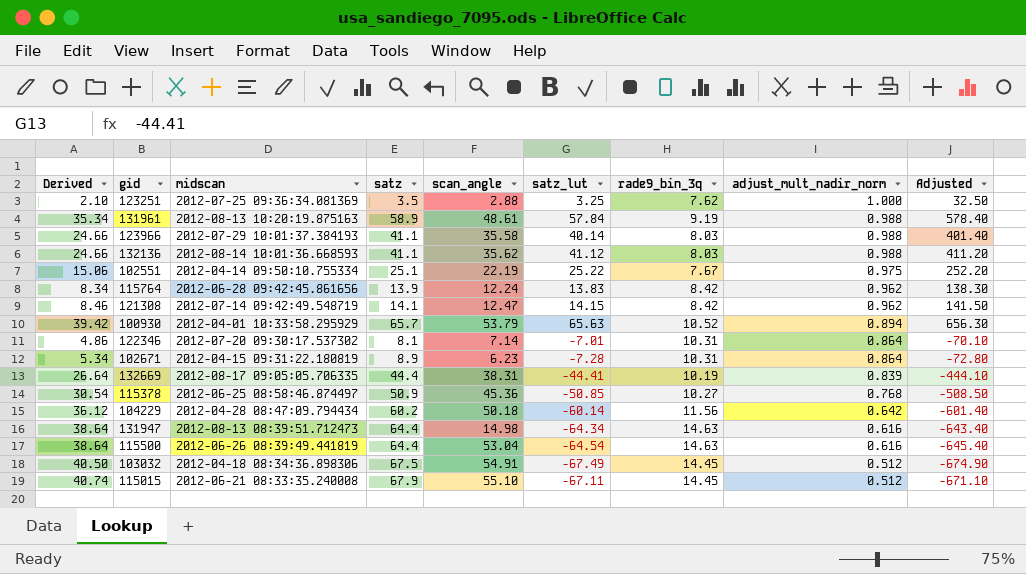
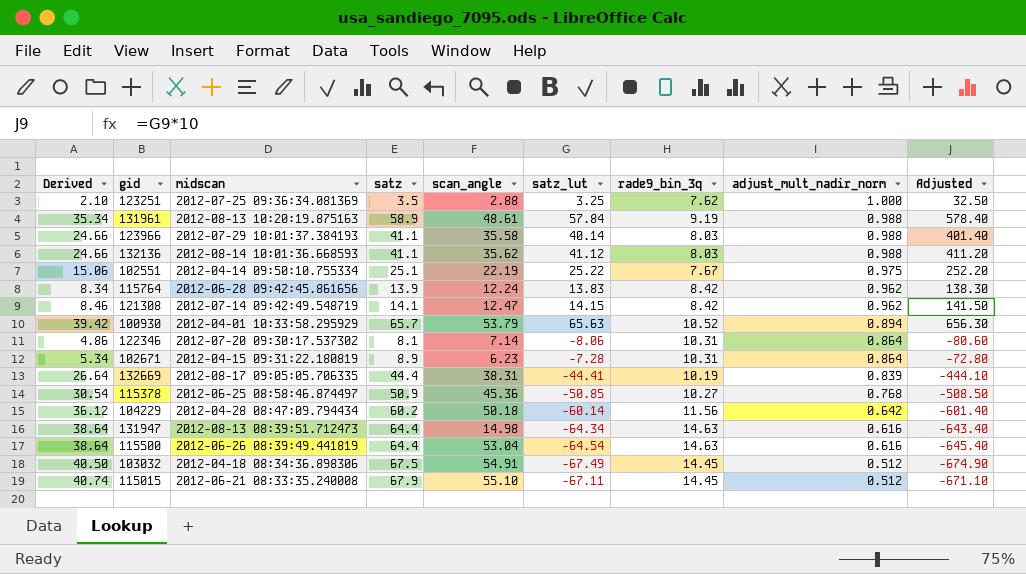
122346 | satz_lut: -7.01 -> -8.06
122346 | Adjusted: -70.10 -> -80.60

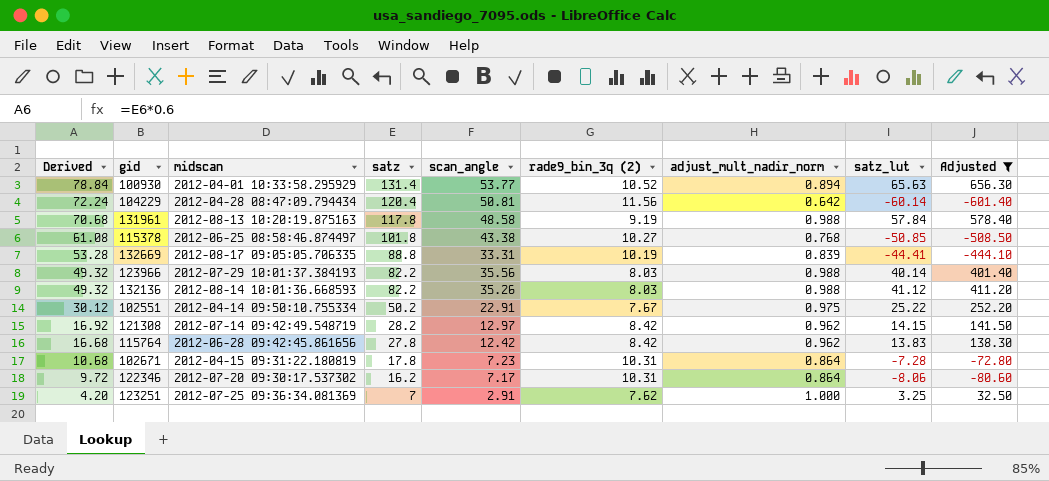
filter: none -> Adjusted >= -601.40
row order: adjust_mult_nadir_norm descending -> Derived descending
column name: rade9_bin_3q -> rade9_bin_3q (2)
column satz_lut | position: 6 -> 8
100930 | Derived: 39.42 -> 78.84
100930 | satz: 65.7 -> 131.4
100930 | scan_angle: 53.79 -> 53.77
104229 | Derived: 36.12 -> 72.24
104229 | satz: 60.2 -> 120.4
104229 | scan_angle: 50.18 -> 50.81
131961 | Derived: 35.34 -> 70.68
131961 | satz: 58.9 -> 117.8
131961 | scan_angle: 48.61 -> 48.58
115378 | Derived: 30.54 -> 61.08
115378 | satz: 50.9 -> 101.8
115378 | scan_angle: 45.36 -> 43.38
132669 | Derived: 26.64 -> 53.28
132669 | satz: 44.4 -> 88.8
132669 | scan_angle: 38.31 -> 33.31
123966 | Derived: 24.66 -> 49.32
123966 | satz: 41.1 -> 82.2
123966 | scan_angle: 35.58 -> 35.56
132136 | Derived: 24.66 -> 49.32
132136 | satz: 41.1 -> 82.2
132136 | scan_angle: 35.62 -> 35.26
102551 | Derived: 15.06 -> 30.12
102551 | satz: 25.1 -> 50.2
102551 | scan_angle: 22.19 -> 22.91
121308 | Derived: 8.46 -> 16.92
121308 | satz: 14.1 -> 28.2
121308 | scan_angle: 12.47 -> 12.97
115764 | Derived: 8.34 -> 16.68
115764 | satz: 13.9 -> 27.8
115764 | scan_angle: 12.24 -> 12.42
102671 | Derived: 5.34 -> 10.68
102671 | satz: 8.9 -> 17.8
102671 | scan_angle: 6.23 -> 7.23
122346 | Derived: 4.86 -> 9.72
122346 | satz: 8.1 -> 16.2
122346 | scan_angle: 7.14 -> 7.17
123251 | Derived: 2.10 -> 4.20
123251 | satz: 3.5 -> 7
123251 | scan_angle: 2.88 -> 2.91

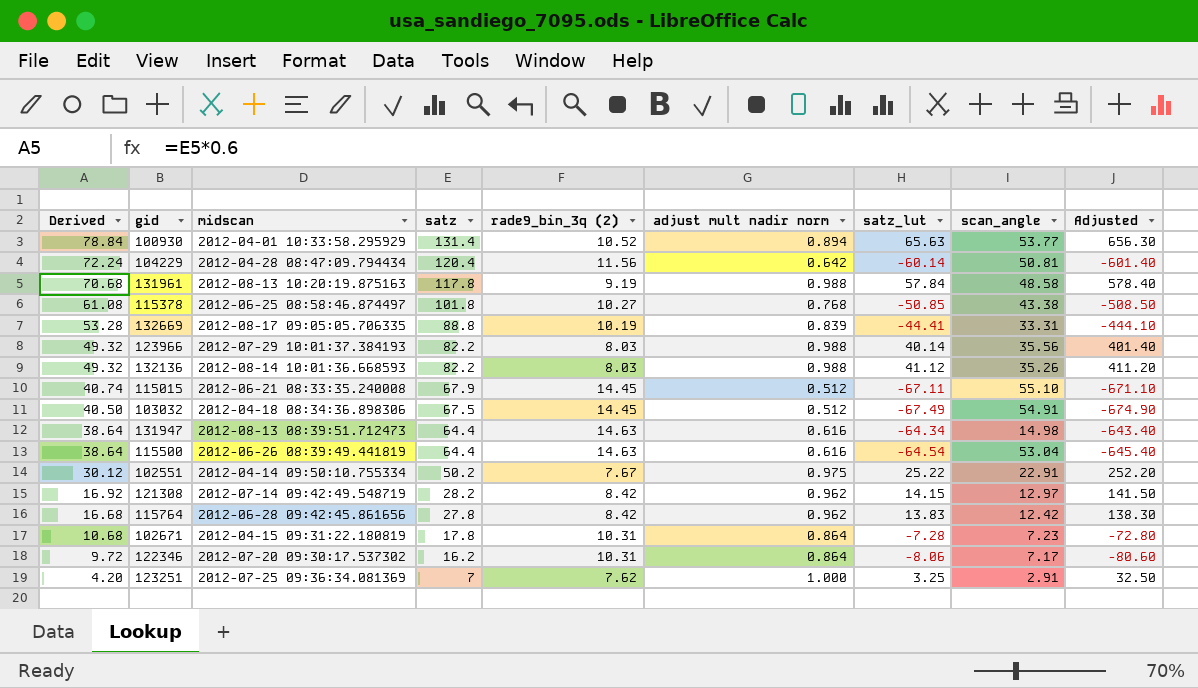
filter: Adjusted >= -601.40 -> none
column name: adjust_mult_nadir_norm -> adjust mult nadir norm
column scan_angle | position: 5 -> 8

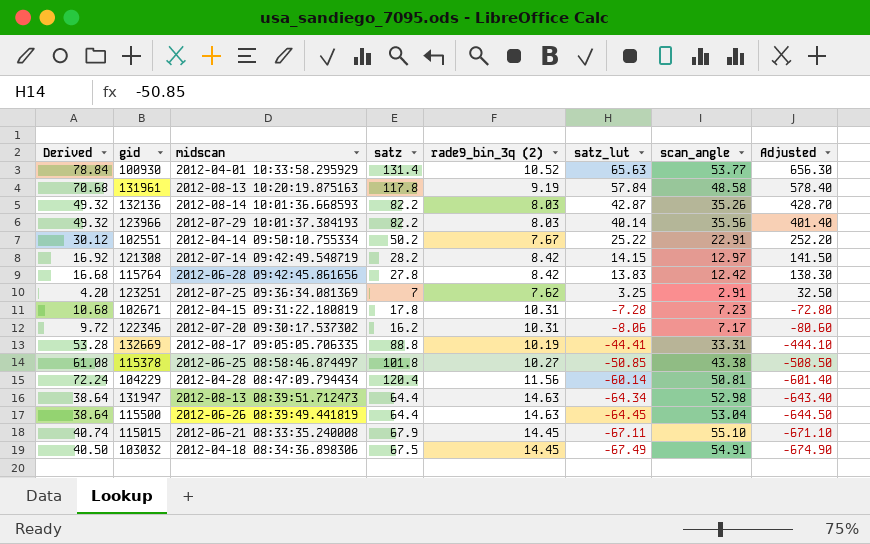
row order: Derived descending -> satz_lut descending
column adjust mult nadir norm | position: 6 -> none
132136 | satz_lut: 41.12 -> 42.87
132136 | Adjusted: 411.20 -> 428.70
131947 | scan_angle: 14.98 -> 52.98
115500 | satz_lut: -64.54 -> -64.45
115500 | Adjusted: -645.40 -> -644.50

